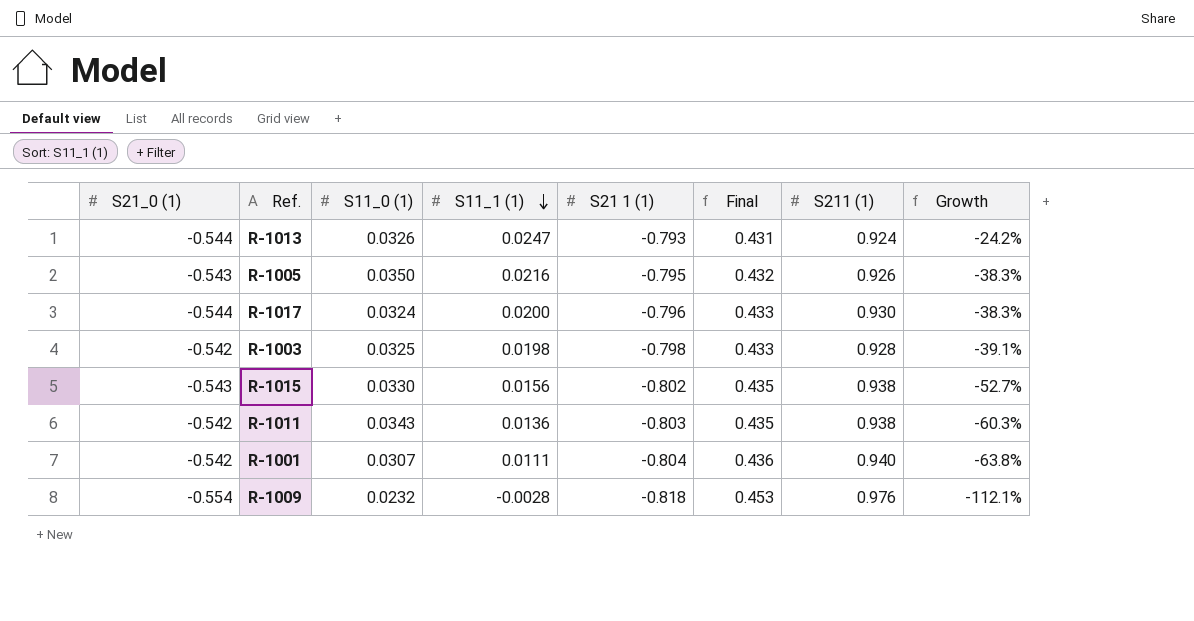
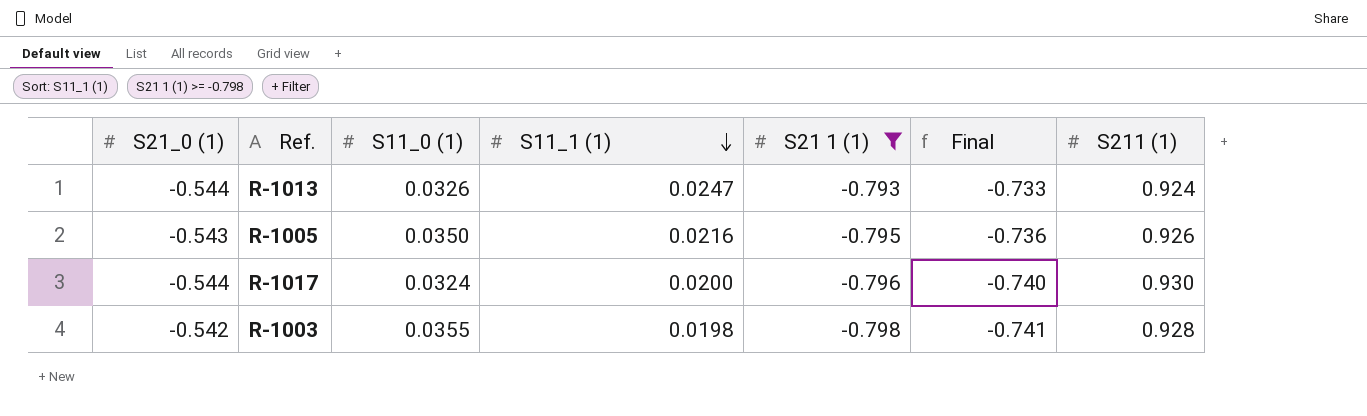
filter: none -> S21 1 (1) >= -0.798
column Growth | formula: ([S11_1 (1)] - [S11_0 (1)]) / [S11_0 (1)] -> none
column Final | formula: [S21_0 (1)] * [S21 1 (1)] -> [S21 1 (1)] * [S211 (1)]
R-1003 | S11_0 (1): 0.0325 -> 0.0355

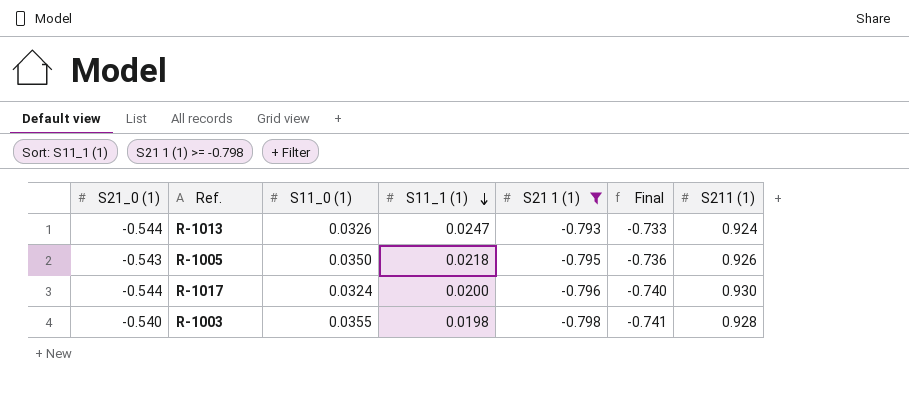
R-1005 | S11_1 (1): 0.0216 -> 0.0218
R-1003 | S21_0 (1): -0.542 -> -0.540

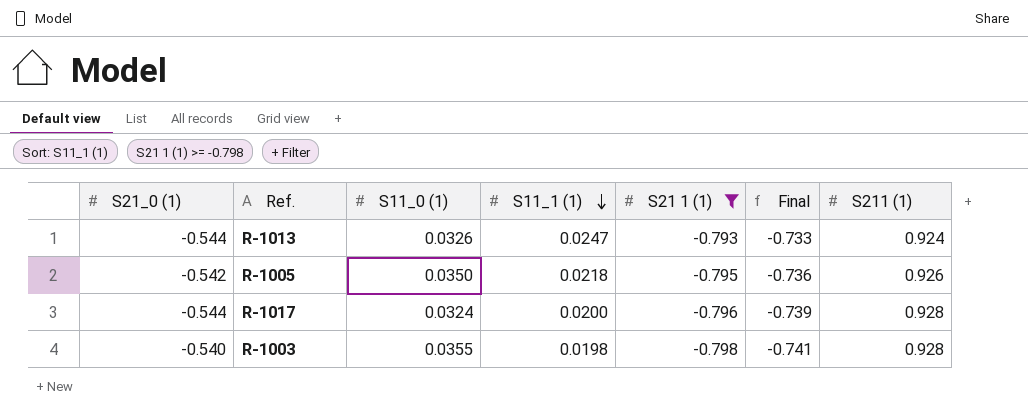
R-1005 | S21_0 (1): -0.543 -> -0.542
R-1017 | Final: -0.740 -> -0.739
R-1017 | S211 (1): 0.930 -> 0.928

